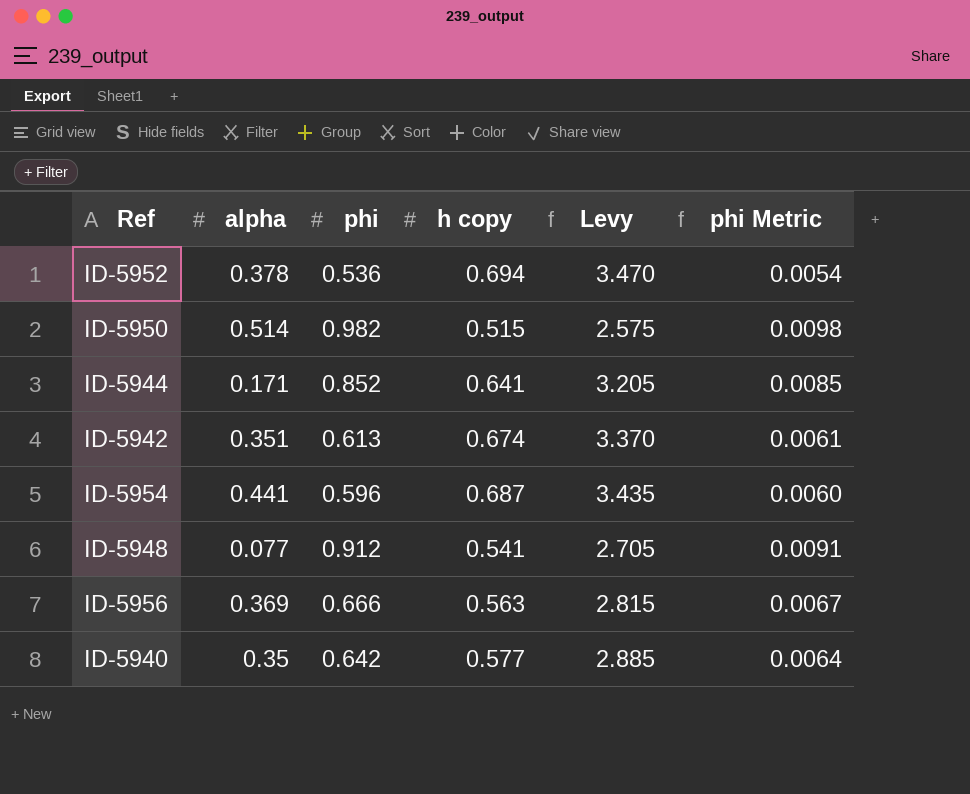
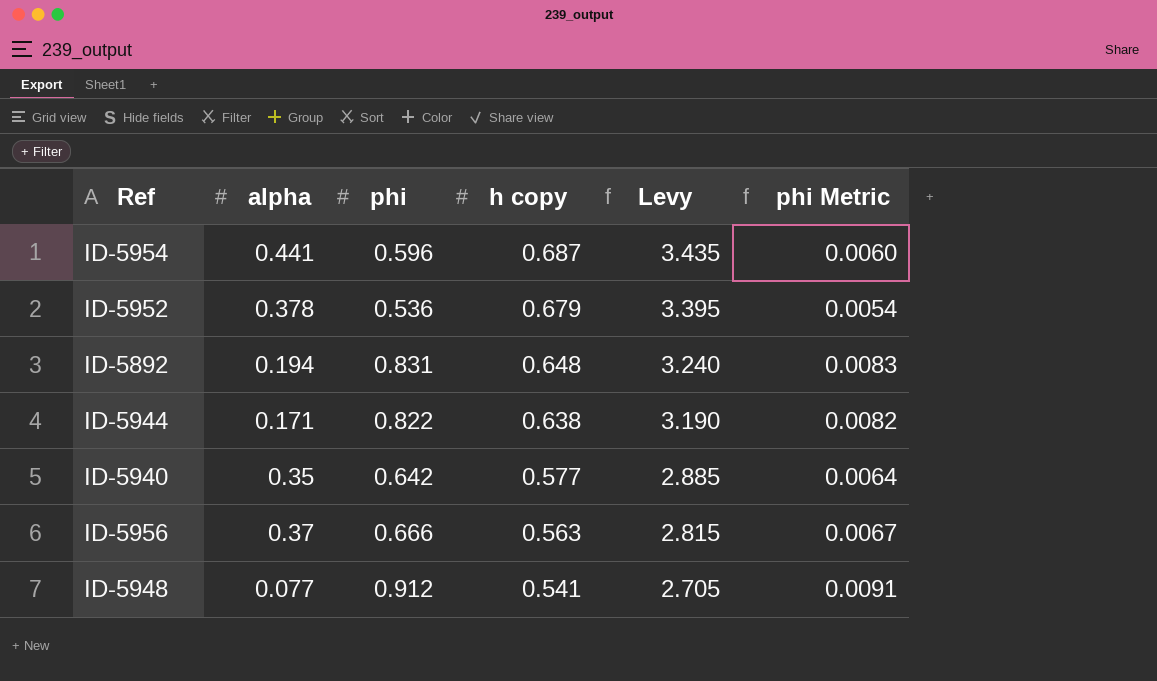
row order: none -> h copy descending
row ID-5950: 0.514 | 0.982 | 0.515 | 2.575 | 0.0098 -> none
row ID-5942: 0.351 | 0.613 | 0.674 | 3.370 | 0.0061 -> none
ID-5952 | h copy: 0.694 -> 0.679
ID-5952 | Levy: 3.470 -> 3.395
row ID-5892: none -> 0.194 | 0.831 | 0.648 | 3.240 | 0.0083
ID-5944 | phi: 0.852 -> 0.822
ID-5944 | h copy: 0.641 -> 0.638
ID-5944 | Levy: 3.205 -> 3.190
ID-5944 | phi Metric: 0.0085 -> 0.0082
ID-5956 | alpha: 0.369 -> 0.37

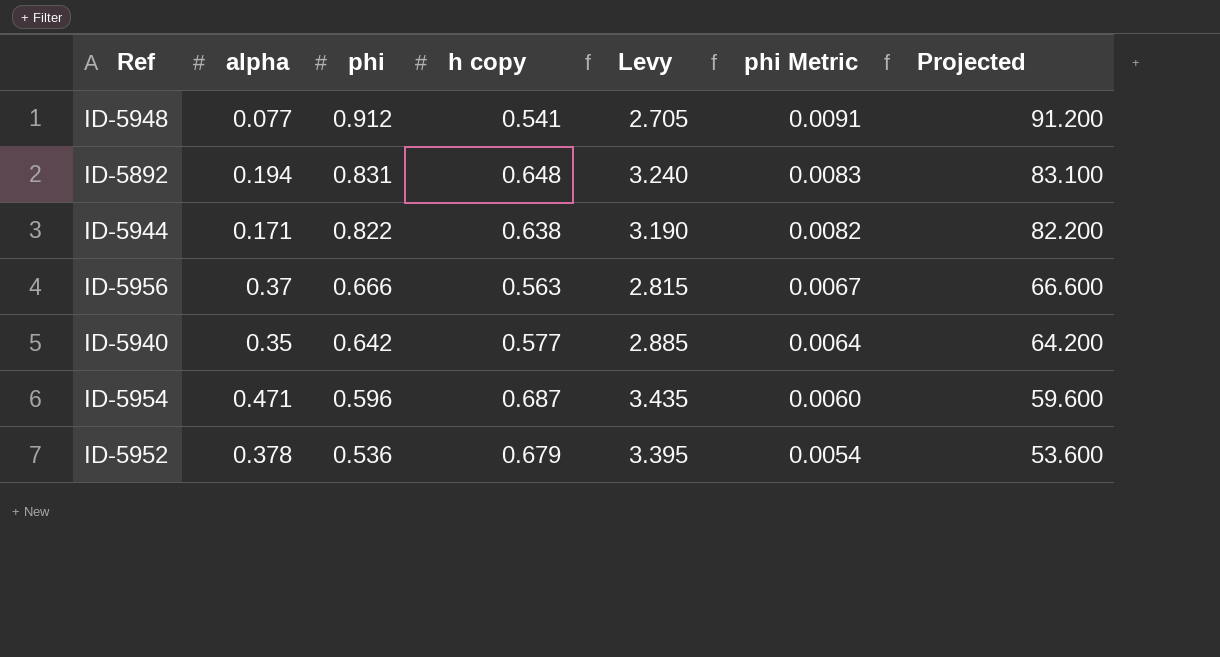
row order: h copy descending -> phi descending
column Projected | formula: none -> [phi] * 100
ID-5954 | alpha: 0.441 -> 0.471

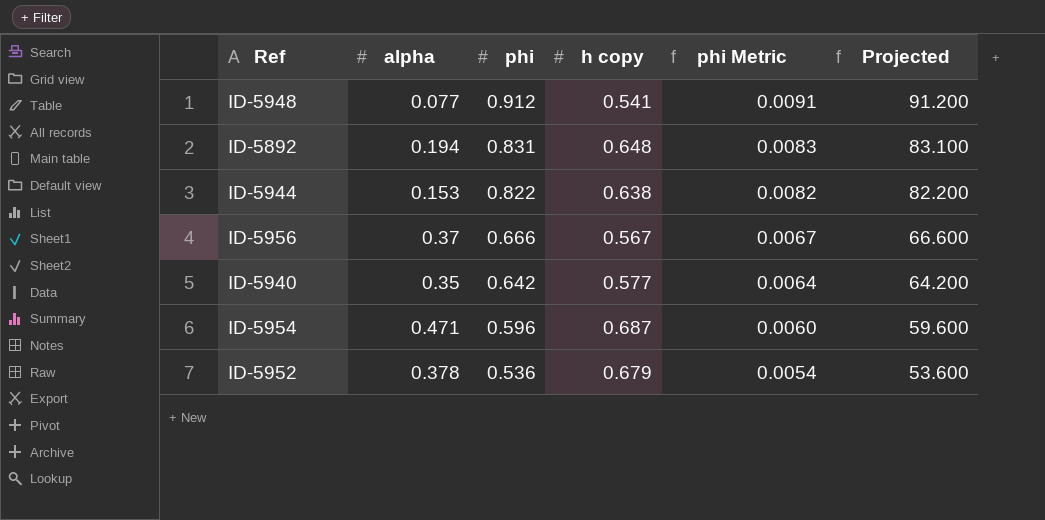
column Levy | formula: [h copy] * 5 -> none
ID-5944 | alpha: 0.171 -> 0.153
ID-5956 | h copy: 0.563 -> 0.567

